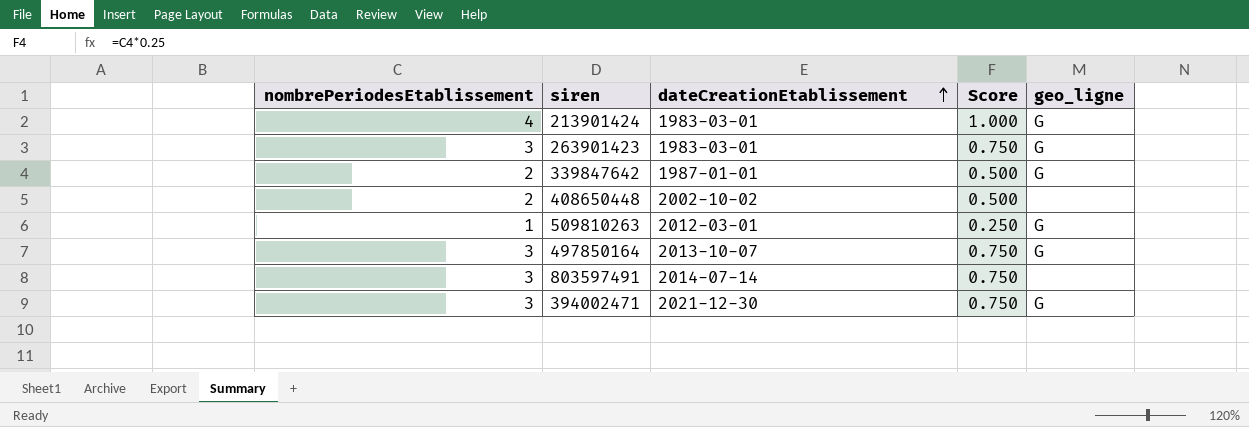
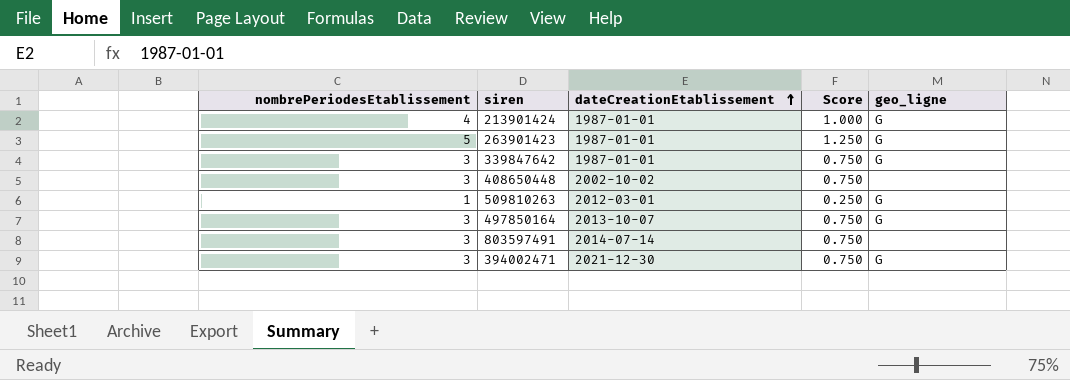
213901424 | dateCreationEtablissement: 1983-03-01 -> 1987-01-01
263901423 | nombrePeriodesEtablissement: 3 -> 5
263901423 | dateCreationEtablissement: 1983-03-01 -> 1987-01-01
263901423 | Score: 0.750 -> 1.250
339847642 | nombrePeriodesEtablissement: 2 -> 3
339847642 | Score: 0.500 -> 0.750
408650448 | nombrePeriodesEtablissement: 2 -> 3
408650448 | Score: 0.500 -> 0.750

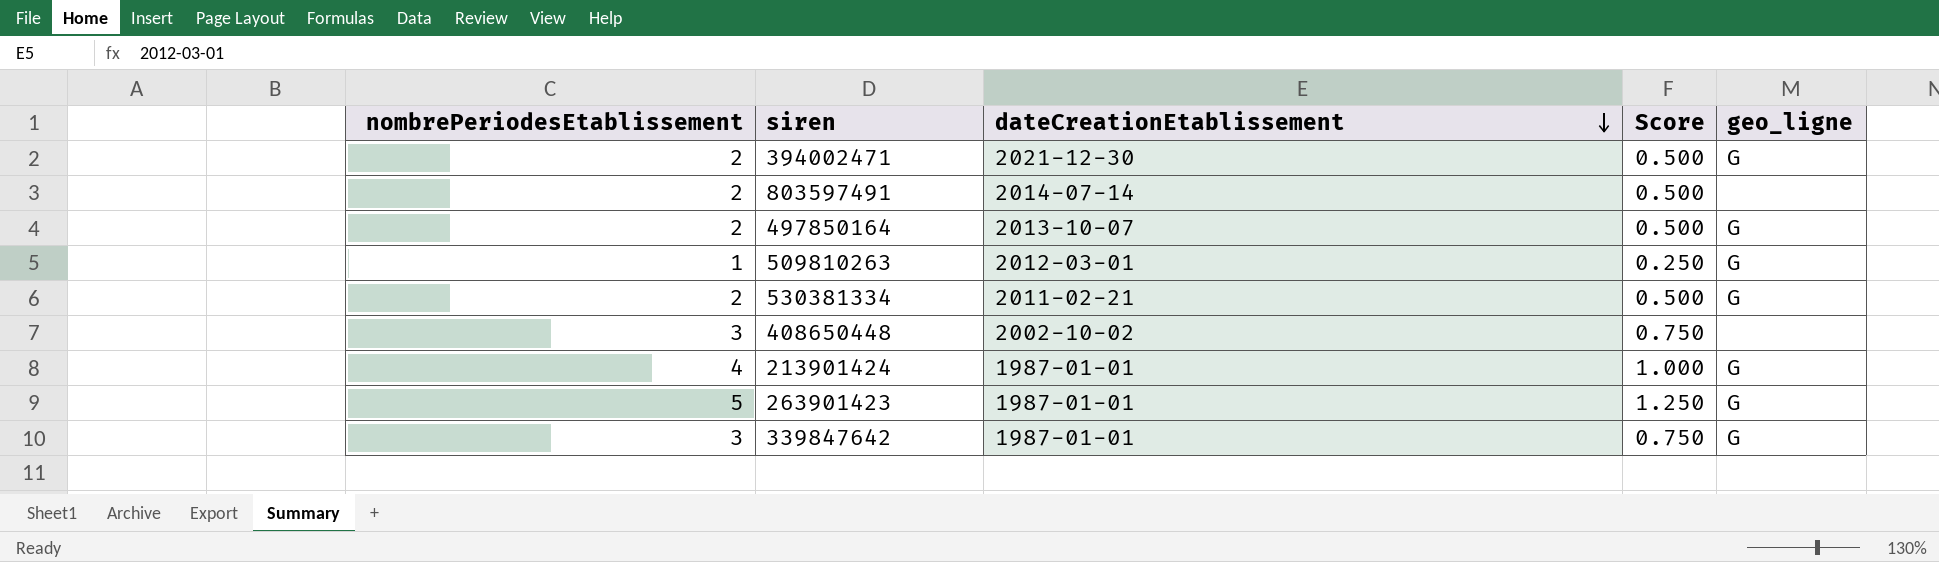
row order: dateCreationEtablissement ascending -> dateCreationEtablissement descending
394002471 | nombrePeriodesEtablissement: 3 -> 2
394002471 | Score: 0.750 -> 0.500
803597491 | nombrePeriodesEtablissement: 3 -> 2
803597491 | Score: 0.750 -> 0.500
497850164 | nombrePeriodesEtablissement: 3 -> 2
497850164 | Score: 0.750 -> 0.500
row 530381334: none -> 2 | 2011-02-21 | 0.500 | G

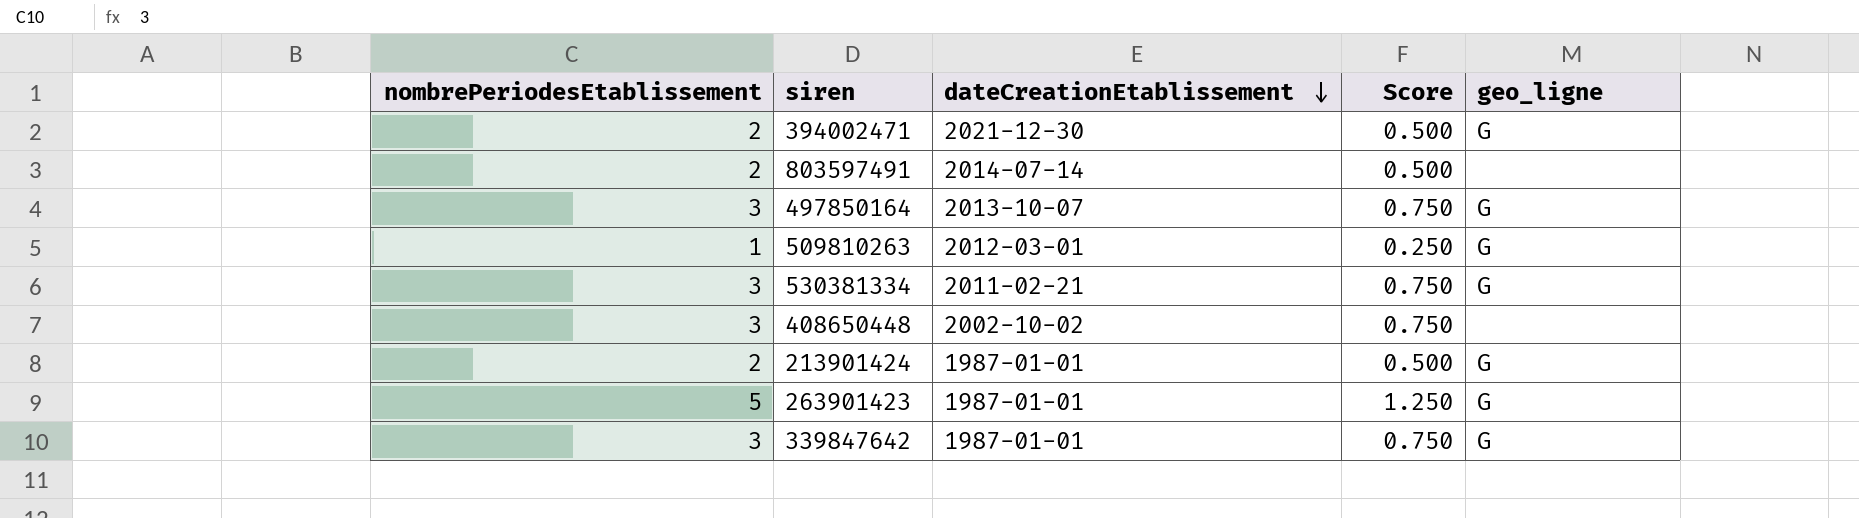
497850164 | nombrePeriodesEtablissement: 2 -> 3
497850164 | Score: 0.500 -> 0.750
530381334 | nombrePeriodesEtablissement: 2 -> 3
530381334 | Score: 0.500 -> 0.750
213901424 | nombrePeriodesEtablissement: 4 -> 2
213901424 | Score: 1.000 -> 0.500

